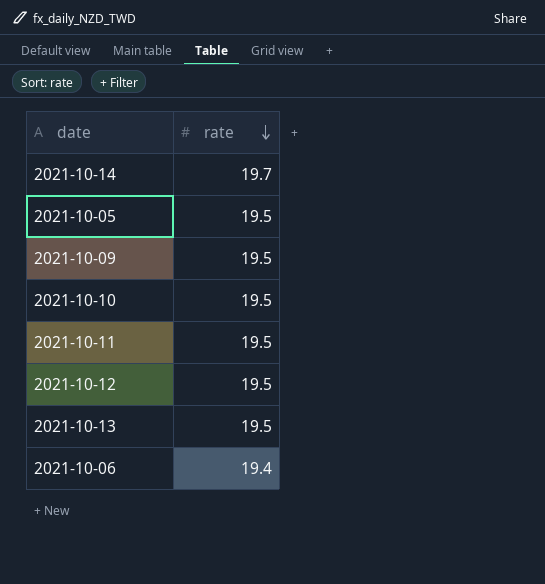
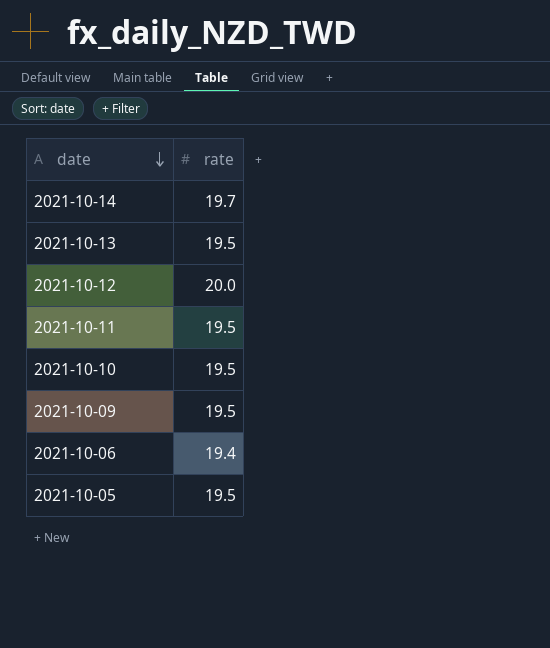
row order: rate descending -> date descending
2021-10-12 | rate: 19.5 -> 20.0

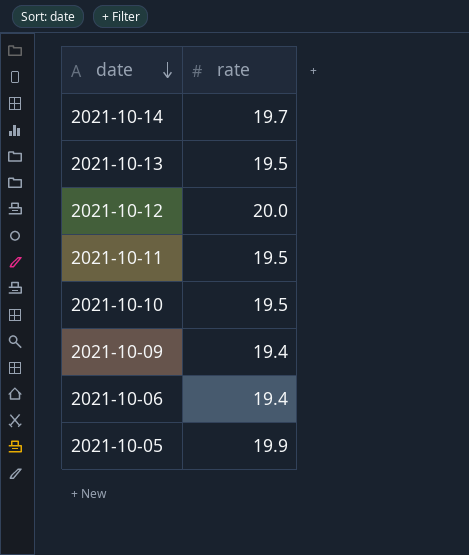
2021-10-09 | rate: 19.5 -> 19.4
2021-10-05 | rate: 19.5 -> 19.9

